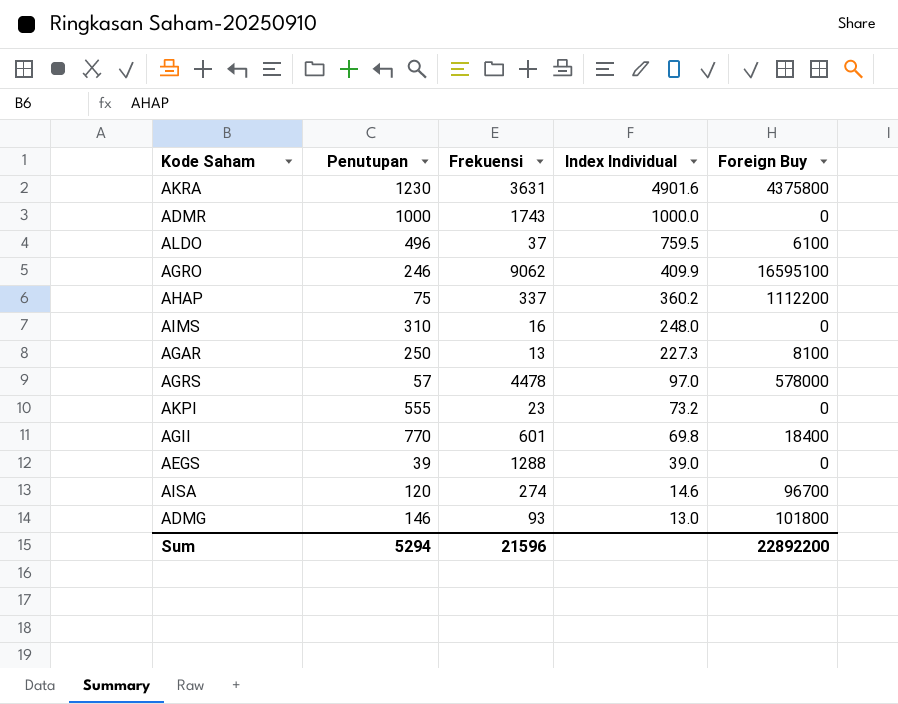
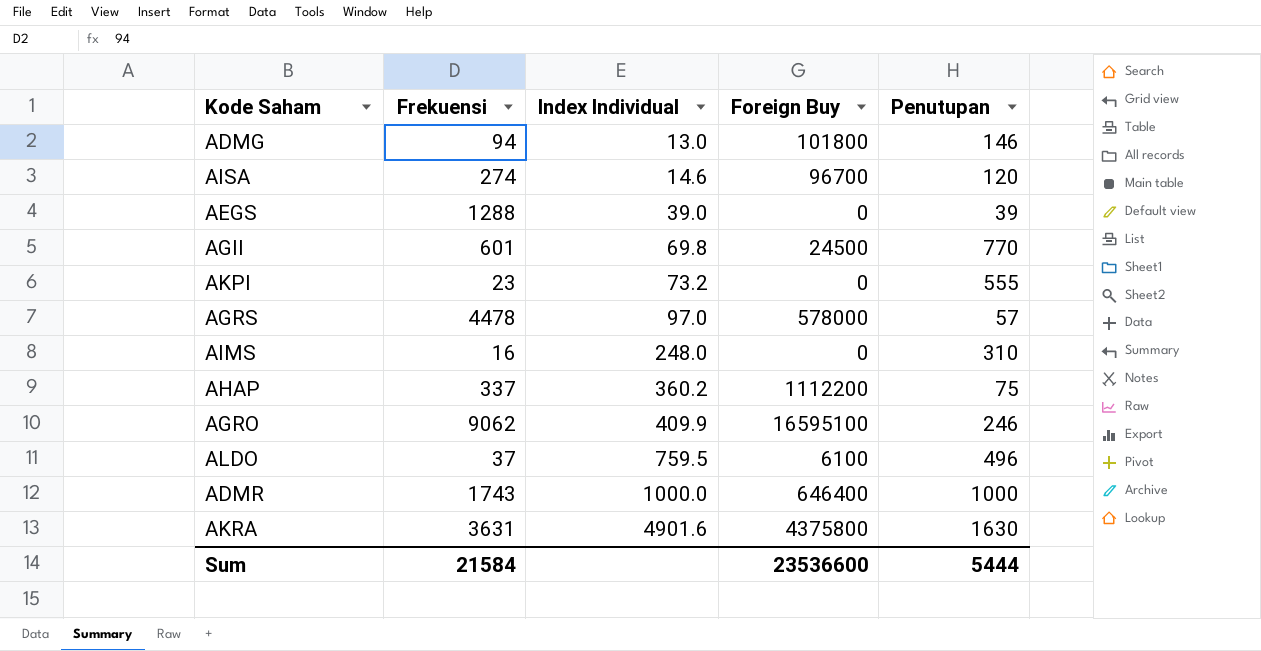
row order: Index Individual descending -> Index Individual ascending
column Penutupan | position: 2 -> 5
row AGAR: 250 | 13 | 227.3 | 8100 -> none
ADMG | Frekuensi: 93 -> 94
AGII | Foreign Buy: 18400 -> 24500
ADMR | Foreign Buy: 0 -> 646400
AKRA | Penutupan: 1230 -> 1630
Sum | Frekuensi: 21596 -> 21584
Sum | Foreign Buy: 22892200 -> 23536600
Sum | Penutupan: 5294 -> 5444

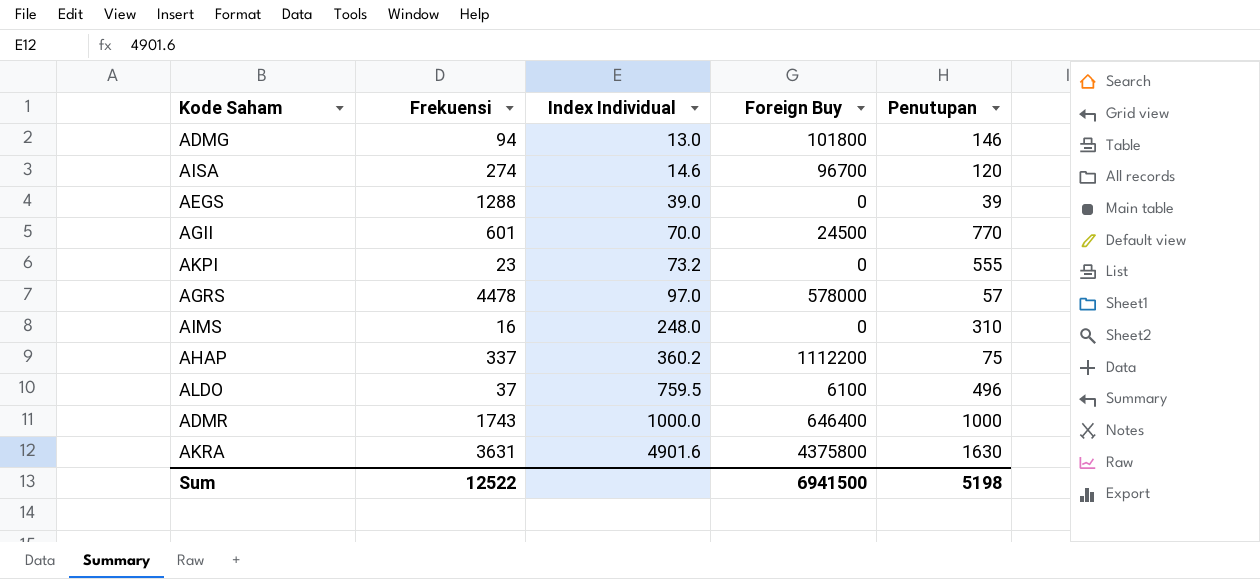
row AGRO: 9062 | 409.9 | 16595100 | 246 -> none
AGII | Index Individual: 69.8 -> 70.0
Sum | Frekuensi: 21584 -> 12522
Sum | Foreign Buy: 23536600 -> 6941500
Sum | Penutupan: 5444 -> 5198

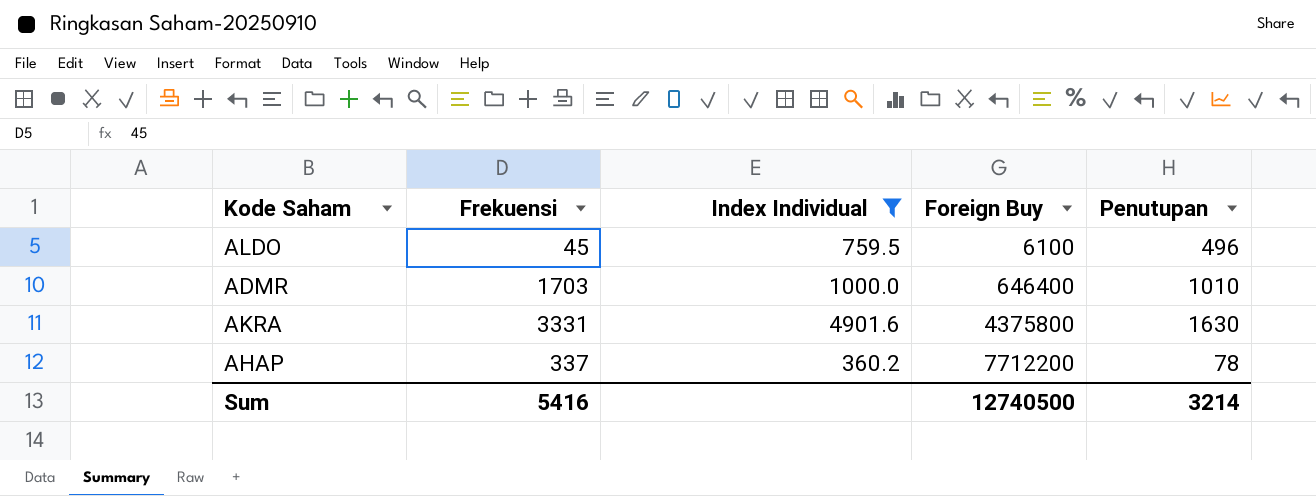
filter: none -> Index Individual >= 360.2
row order: Index Individual ascending -> Foreign Buy ascending
ALDO | Frekuensi: 37 -> 45
ADMR | Frekuensi: 1743 -> 1703
ADMR | Penutupan: 1000 -> 1010
AKRA | Frekuensi: 3631 -> 3331
AHAP | Foreign Buy: 1112200 -> 7712200
AHAP | Penutupan: 75 -> 78
Sum | Frekuensi: 12522 -> 5416
Sum | Foreign Buy: 6941500 -> 12740500
Sum | Penutupan: 5198 -> 3214

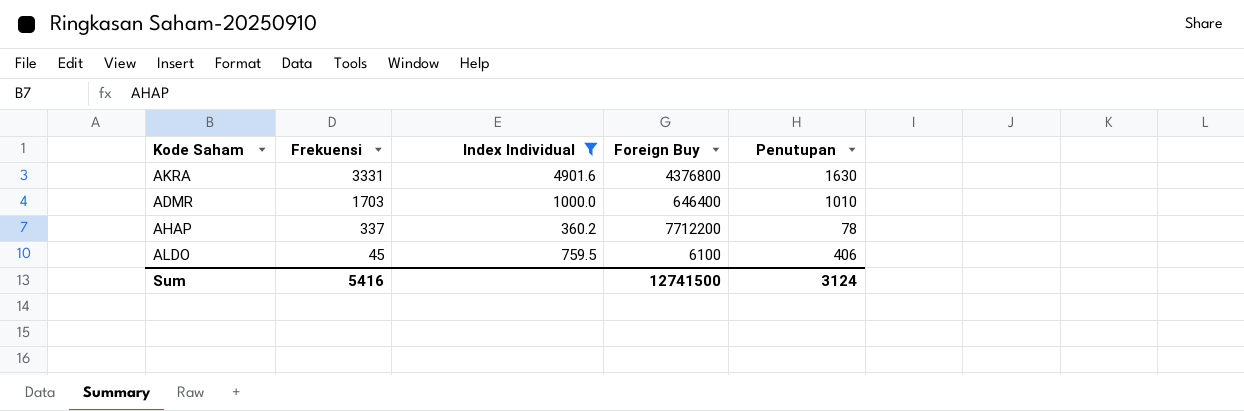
row order: Foreign Buy ascending -> Frekuensi descending
AKRA | Foreign Buy: 4375800 -> 4376800
ALDO | Penutupan: 496 -> 406
Sum | Foreign Buy: 12740500 -> 12741500
Sum | Penutupan: 3214 -> 3124

